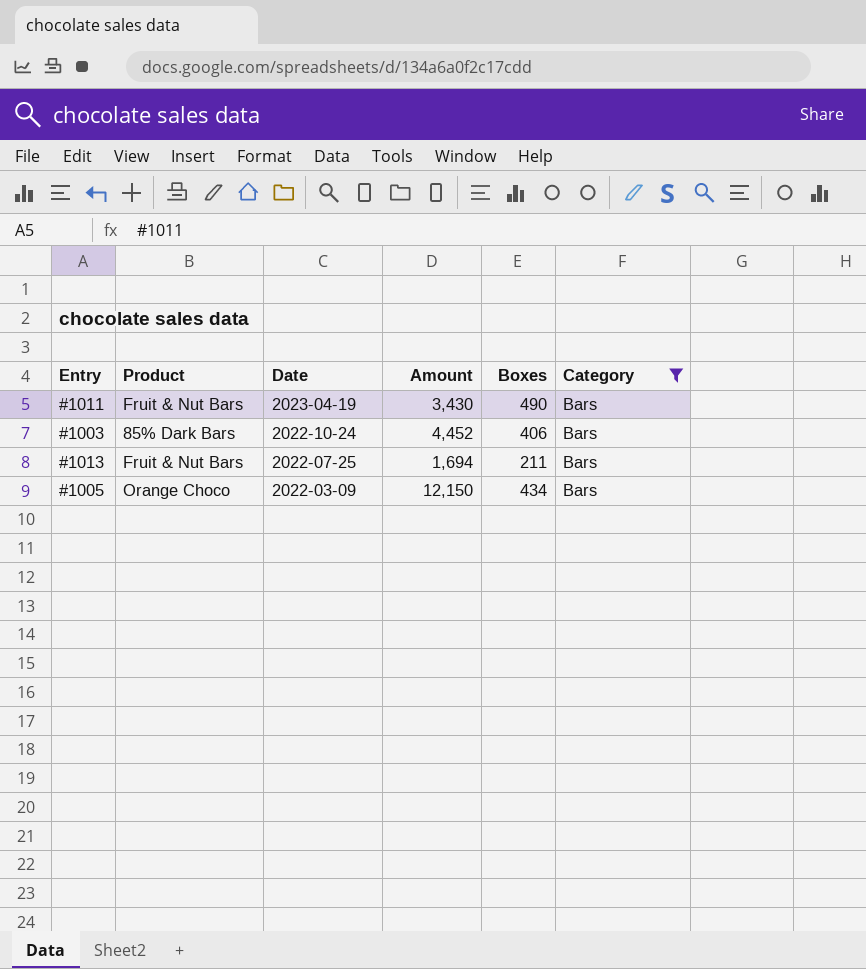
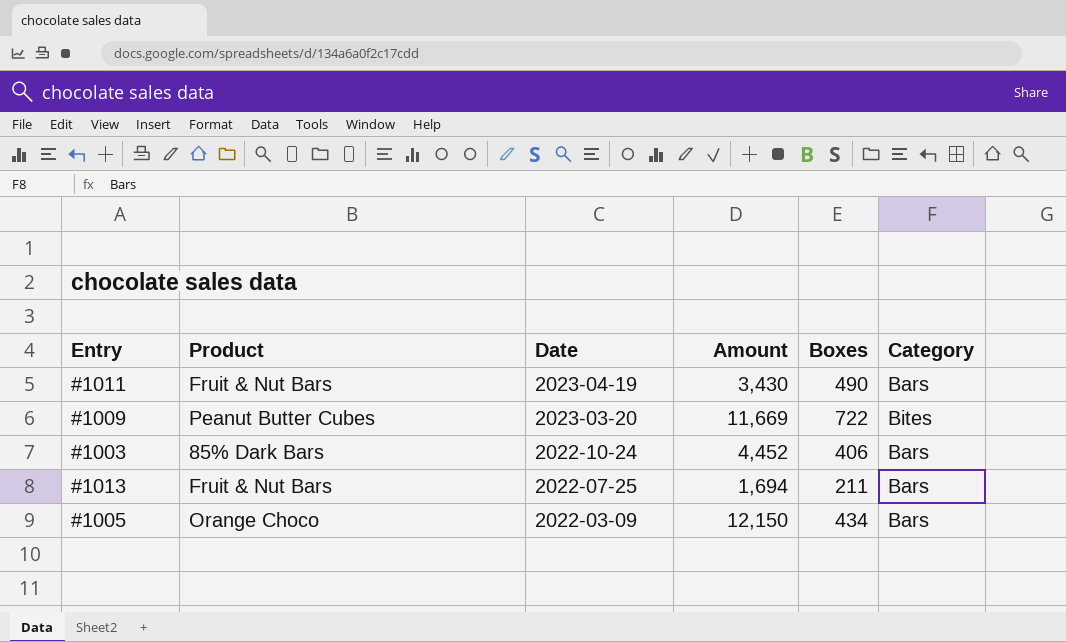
filter: Category = Bars -> none

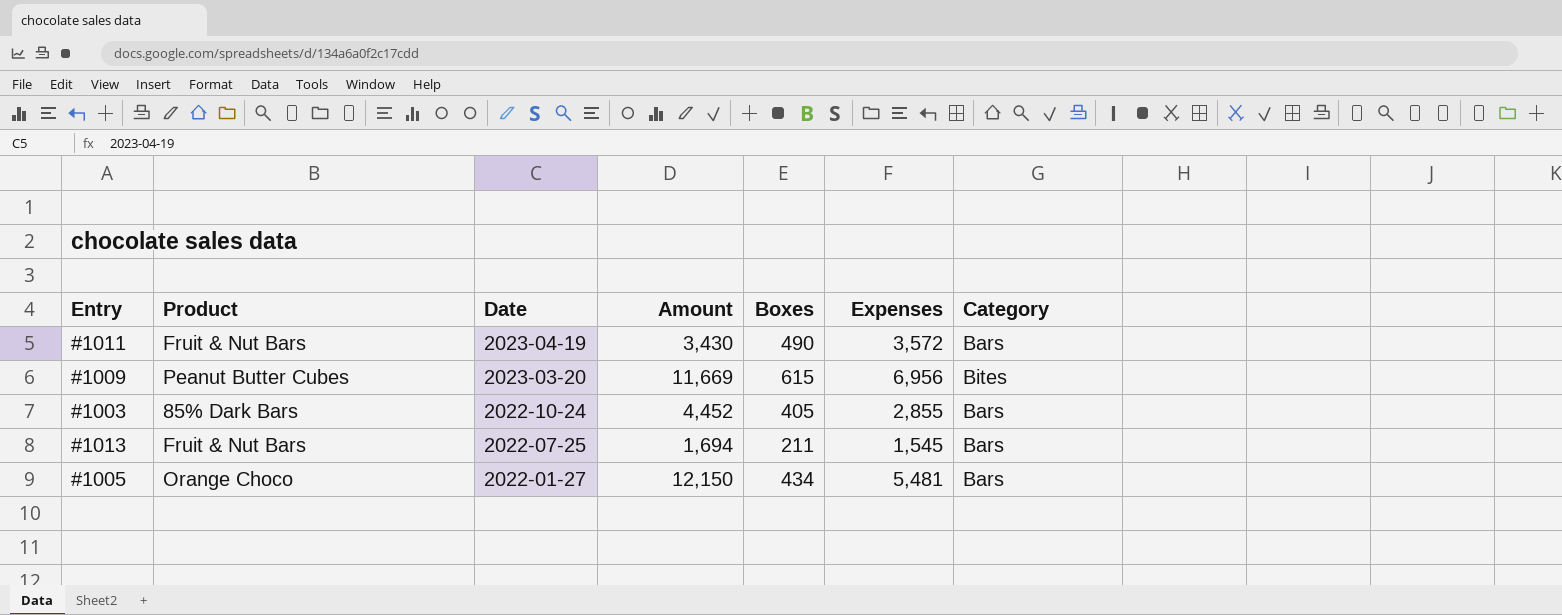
column Expenses | position: none -> 6
#1009 | Boxes: 722 -> 615
#1003 | Boxes: 406 -> 405
#1005 | Date: 2022-03-09 -> 2022-01-27

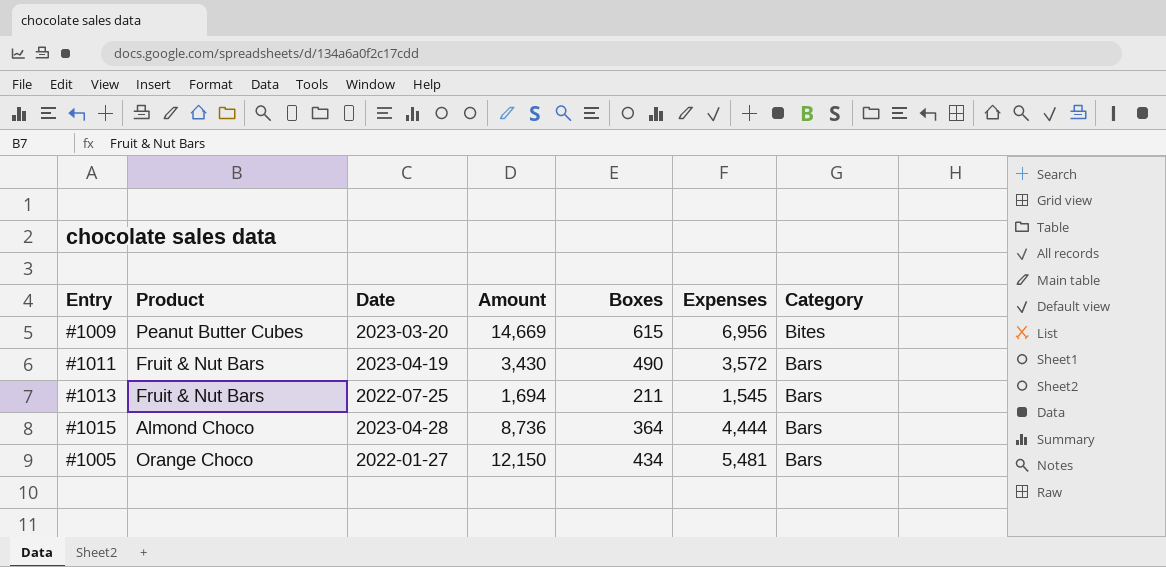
row order: Date descending -> Category descending
row #1003: 85% Dark Bars | 2022-10-24 | 4,452 | 405 | 2,855 | Bars -> none
#1009 | Amount: 11,669 -> 14,669
row #1015: none -> Almond Choco | 2023-04-28 | 8,736 | 364 | 4,444 | Bars

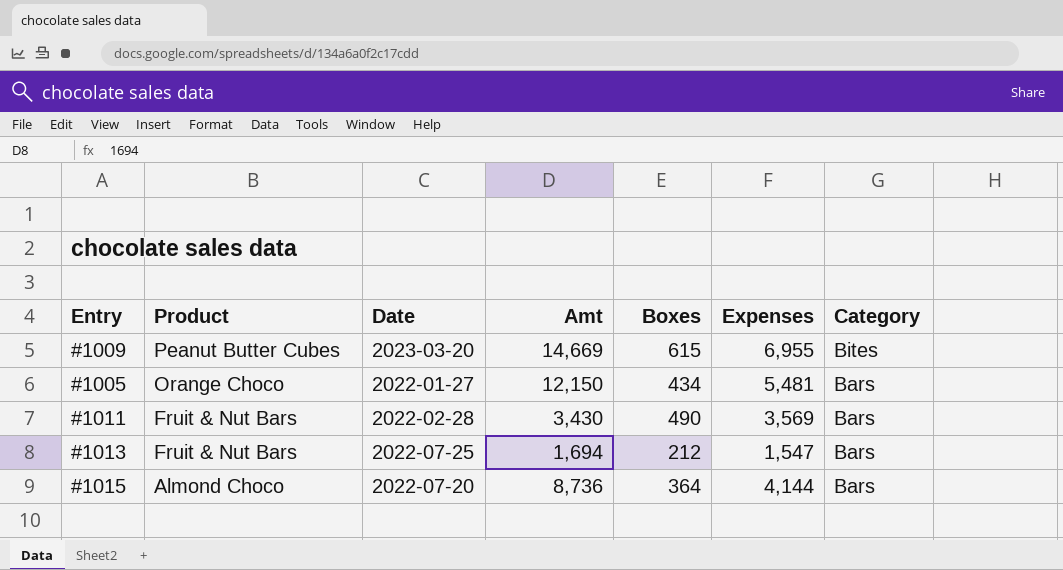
row order: Category descending -> Product descending
column name: Amount -> Amt
#1009 | Expenses: 6,956 -> 6,955
#1011 | Date: 2023-04-19 -> 2022-02-28
#1011 | Expenses: 3,572 -> 3,569
#1013 | Boxes: 211 -> 212
#1013 | Expenses: 1,545 -> 1,547
#1015 | Date: 2023-04-28 -> 2022-07-20
#1015 | Expenses: 4,444 -> 4,144

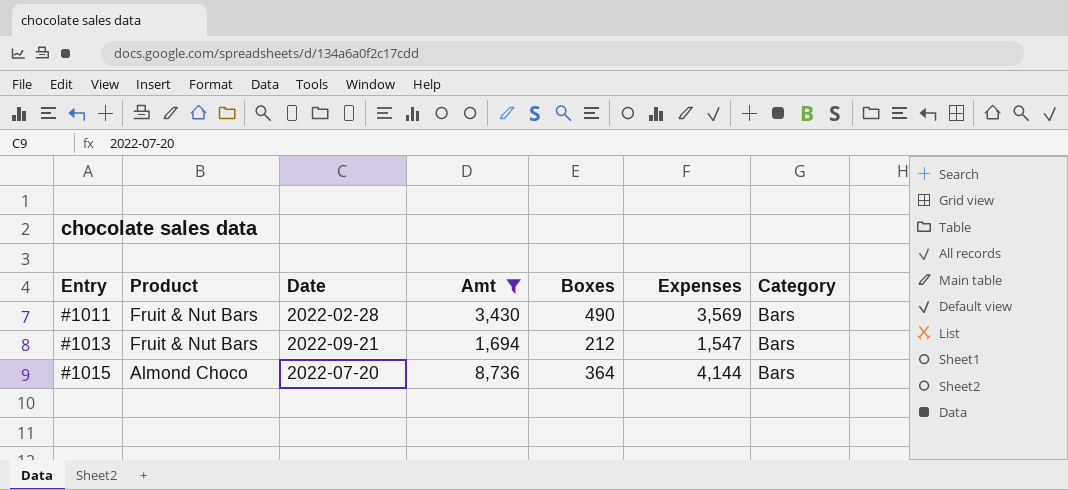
filter: none -> Amt <= 8,736
#1013 | Date: 2022-07-25 -> 2022-09-21

